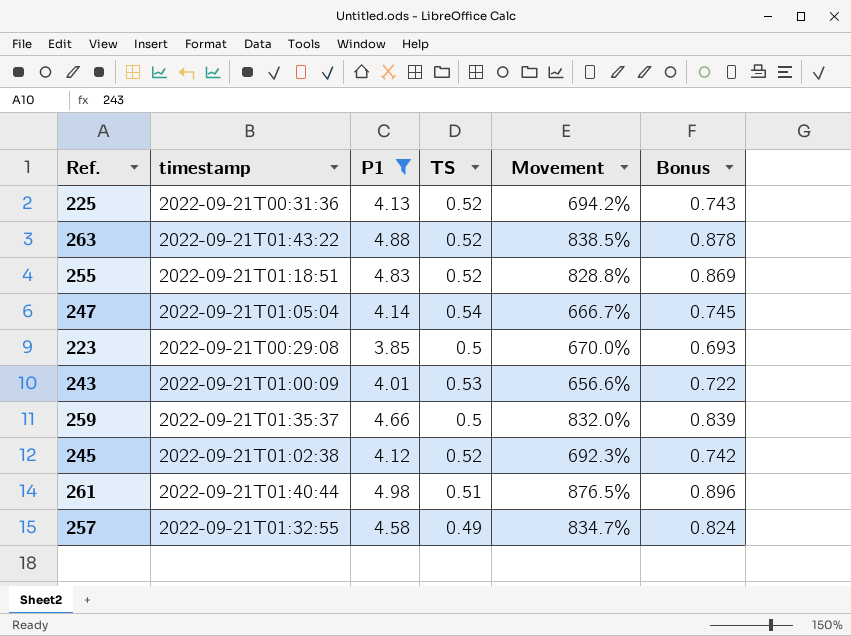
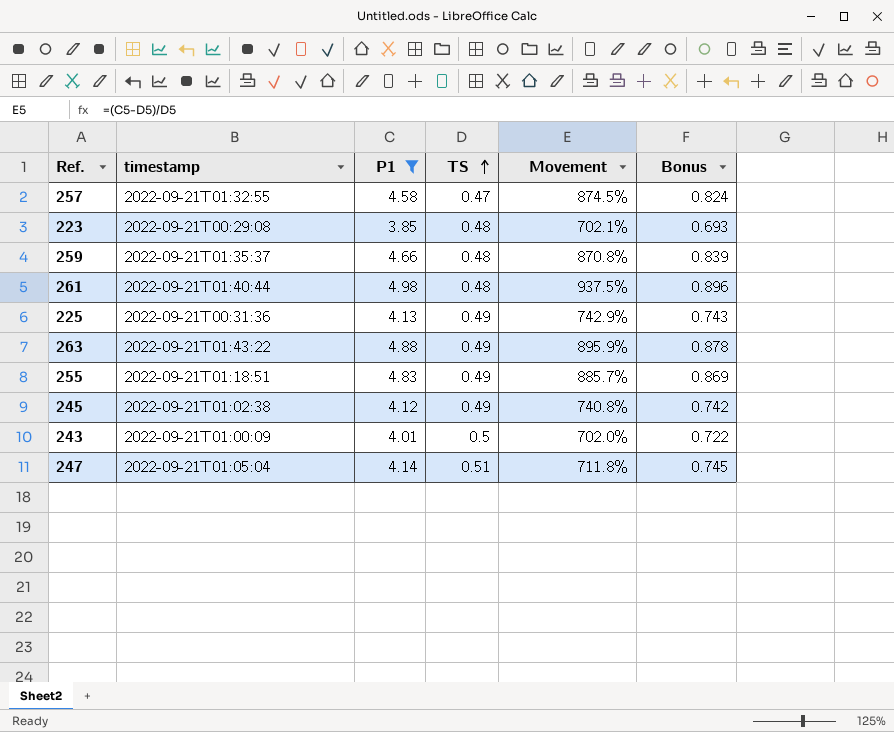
row order: none -> TS ascending
257 | TS: 0.49 -> 0.47
257 | Movement: 834.7% -> 874.5%
223 | TS: 0.5 -> 0.48
223 | Movement: 670.0% -> 702.1%
259 | TS: 0.5 -> 0.48
259 | Movement: 832.0% -> 870.8%
261 | TS: 0.51 -> 0.48
261 | Movement: 876.5% -> 937.5%
225 | TS: 0.52 -> 0.49
225 | Movement: 694.2% -> 742.9%
263 | TS: 0.52 -> 0.49
263 | Movement: 838.5% -> 895.9%
255 | TS: 0.52 -> 0.49
255 | Movement: 828.8% -> 885.7%
245 | TS: 0.52 -> 0.49
245 | Movement: 692.3% -> 740.8%
243 | TS: 0.53 -> 0.5
243 | Movement: 656.6% -> 702.0%
247 | TS: 0.54 -> 0.51
247 | Movement: 666.7% -> 711.8%

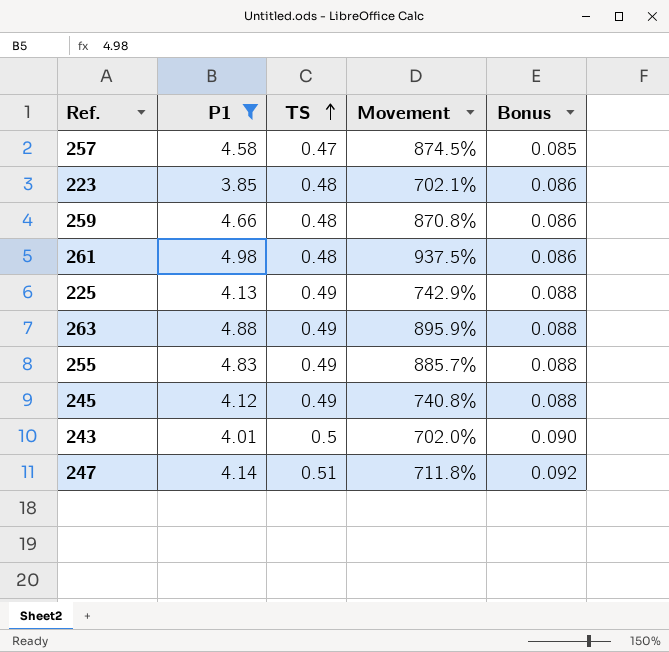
column timestamp | position: 2 -> none
column Bonus | formula: [P1] * 0.18 -> [TS] * 0.18

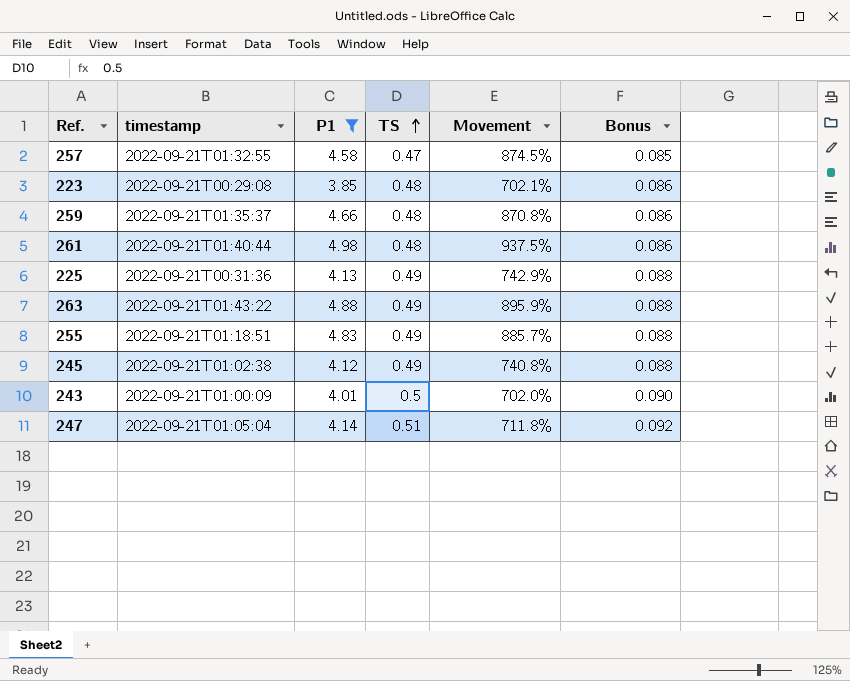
column timestamp | position: none -> 2

